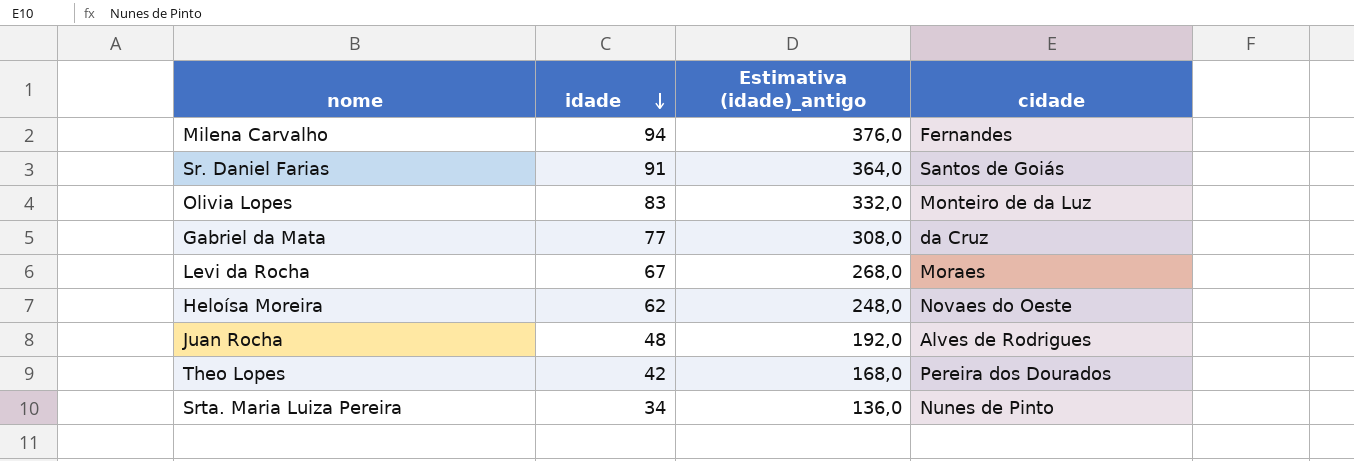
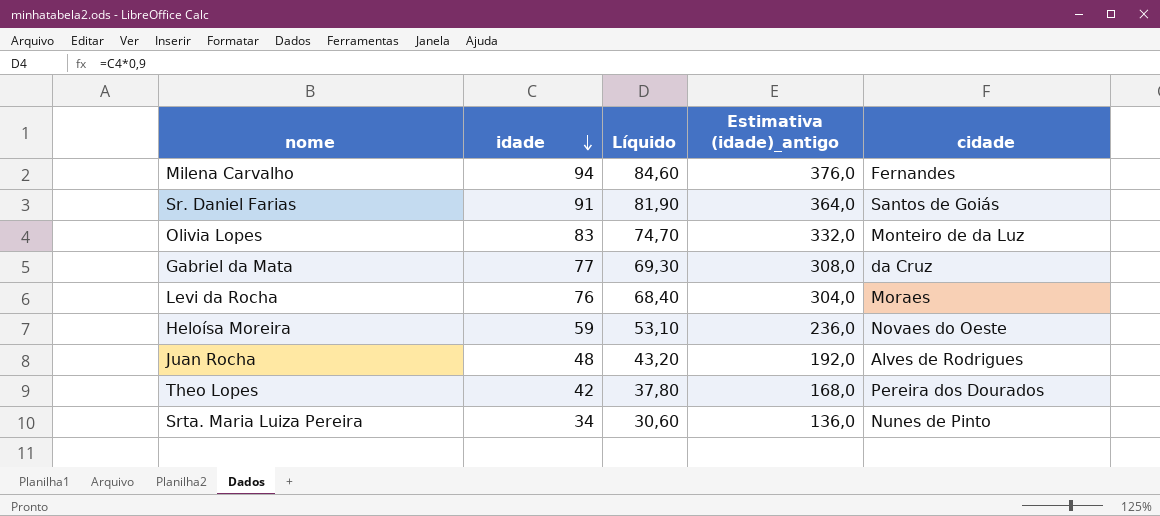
column Líquido | formula: none -> [idade] * 0,9
Levi da Rocha | idade: 67 -> 76
Levi da Rocha | Estimativa (idade)_antigo: 268,0 -> 304,0
Heloísa Moreira | idade: 62 -> 59
Heloísa Moreira | Estimativa (idade)_antigo: 248,0 -> 236,0

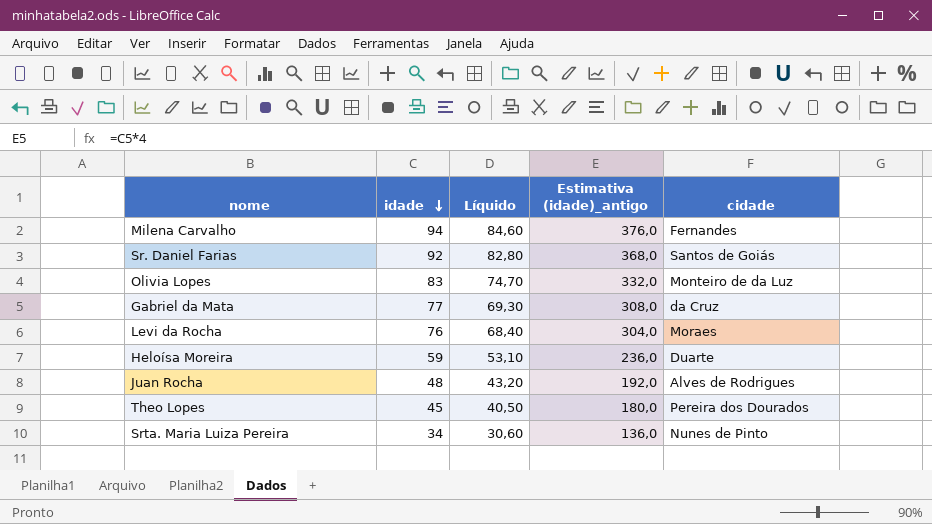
Sr. Daniel Farias | idade: 91 -> 92
Sr. Daniel Farias | Líquido: 81,90 -> 82,80
Sr. Daniel Farias | Estimativa (idade)_antigo: 364,0 -> 368,0
Heloísa Moreira | cidade: Novaes do Oeste -> Duarte
Theo Lopes | idade: 42 -> 45
Theo Lopes | Líquido: 37,80 -> 40,50
Theo Lopes | Estimativa (idade)_antigo: 168,0 -> 180,0

